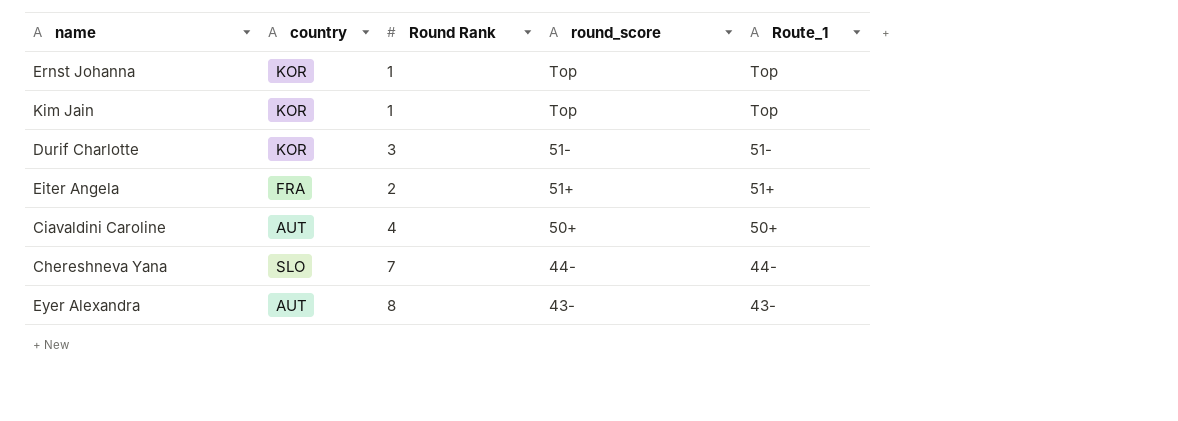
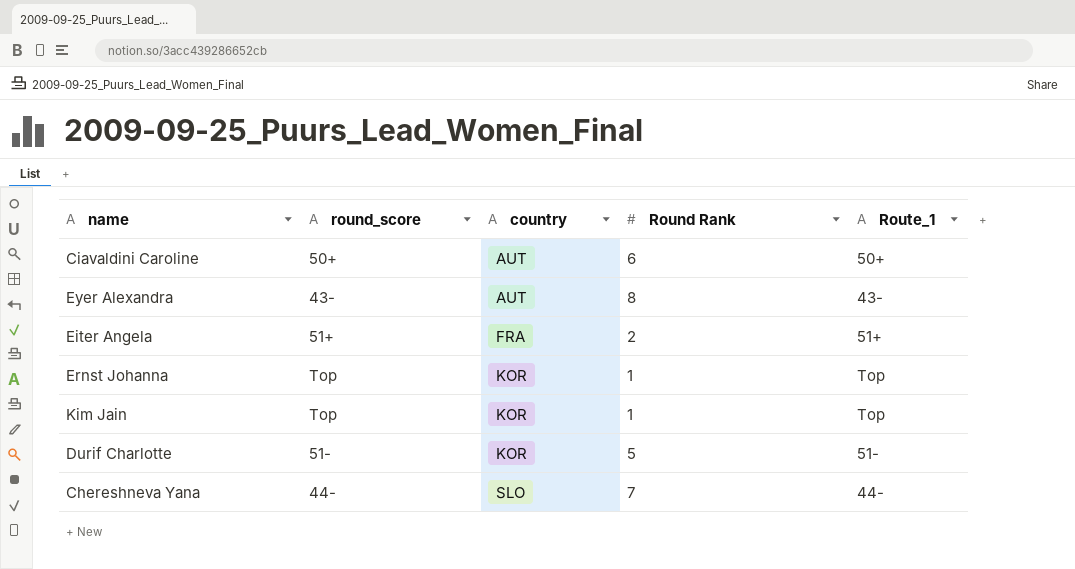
row order: round_score descending -> country ascending
column round_score | position: 4 -> 2
Ciavaldini Caroline | Round Rank: 4 -> 6
Durif Charlotte | Round Rank: 3 -> 5

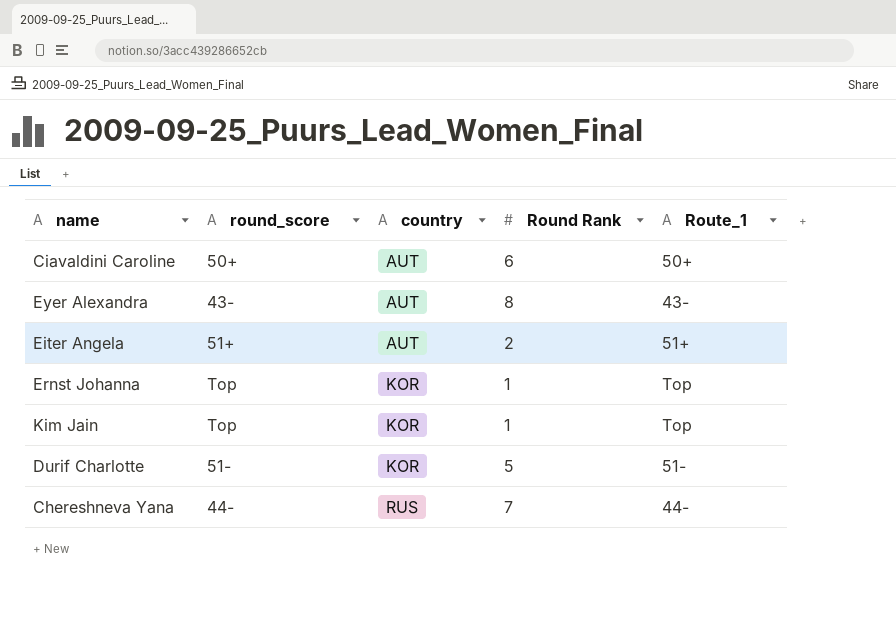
Eiter Angela | country: FRA -> AUT
Chereshneva Yana | country: SLO -> RUS

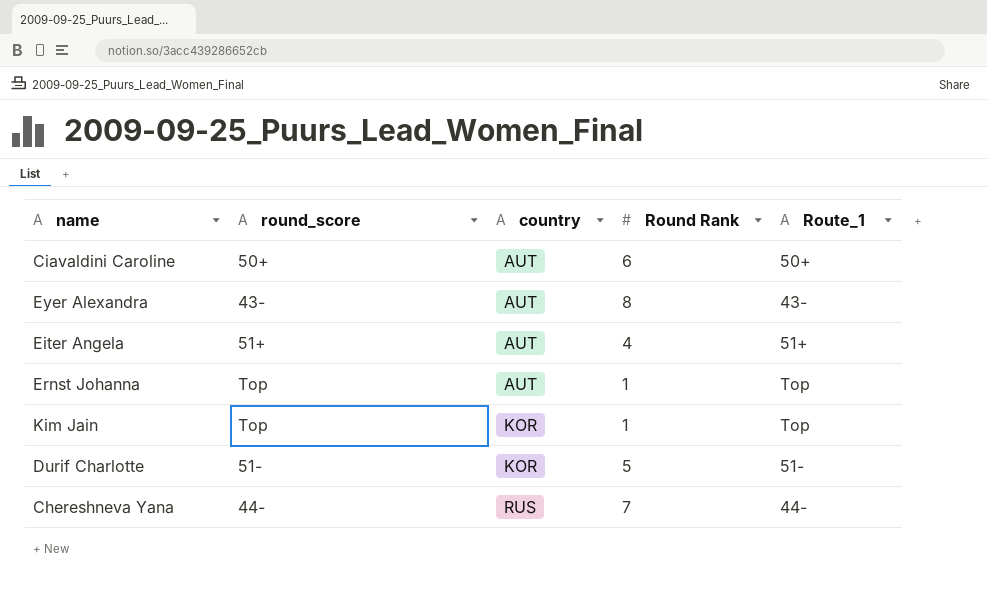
Eiter Angela | Round Rank: 2 -> 4
Ernst Johanna | country: KOR -> AUT

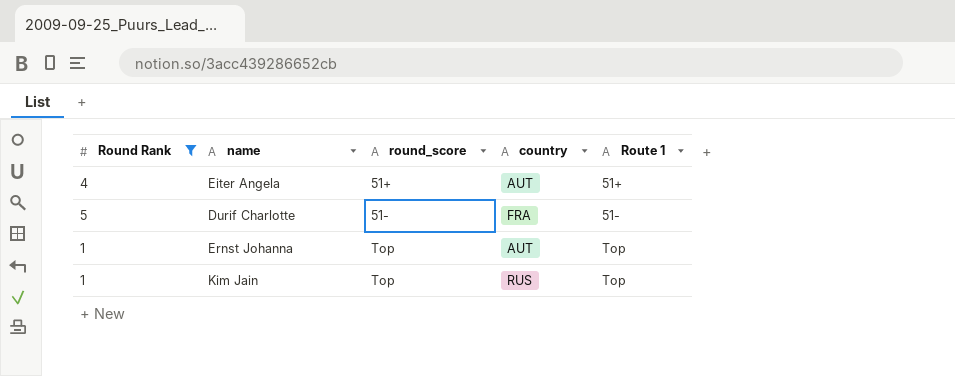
filter: none -> Round Rank <= 5
row order: country ascending -> round_score ascending
column Round Rank | position: 4 -> 1
column name: Route_1 -> Route 1
Durif Charlotte | country: KOR -> FRA
Kim Jain | country: KOR -> RUS

